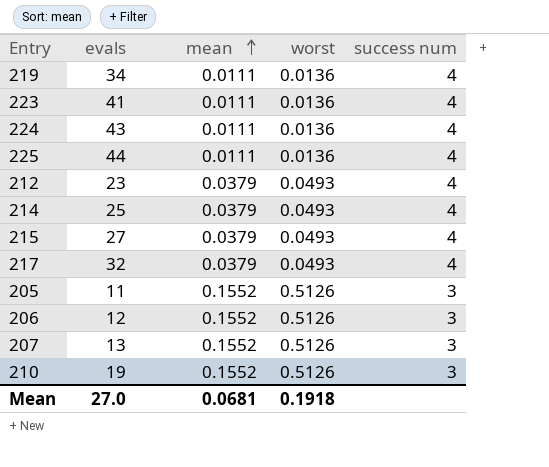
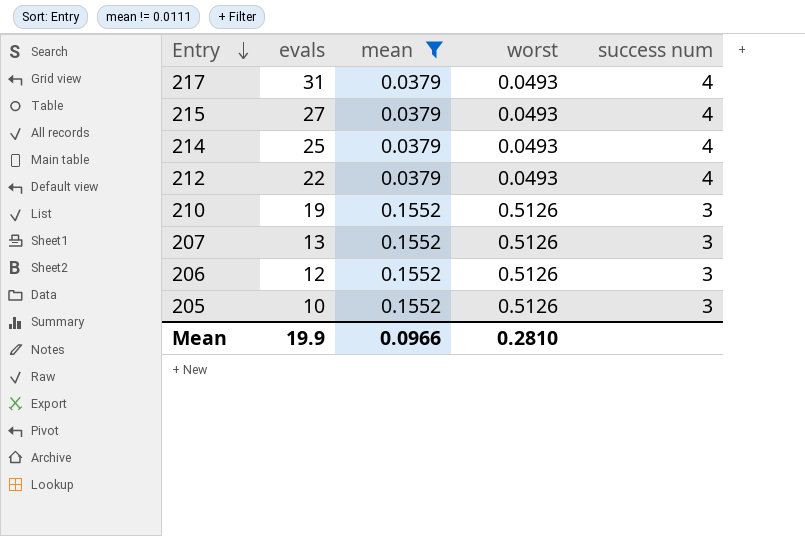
filter: none -> mean != 0.0111
row order: mean ascending -> Entry descending
217 | evals: 32 -> 31
212 | evals: 23 -> 22
205 | evals: 11 -> 10
Mean | evals: 27.0 -> 19.9
Mean | mean: 0.0681 -> 0.0966
Mean | worst: 0.1918 -> 0.2810

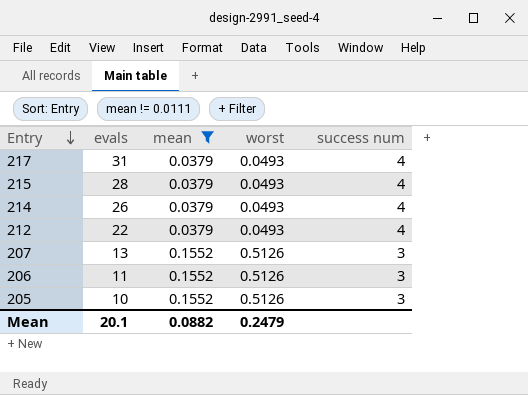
row 210: 19 | 0.1552 | 0.5126 | 3 -> none
215 | evals: 27 -> 28
214 | evals: 25 -> 26
206 | evals: 12 -> 11
Mean | evals: 19.9 -> 20.1
Mean | mean: 0.0966 -> 0.0882
Mean | worst: 0.2810 -> 0.2479

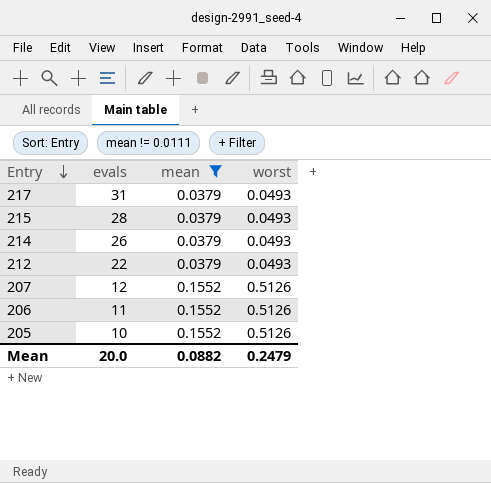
column success num | position: 5 -> none
207 | evals: 13 -> 12
Mean | evals: 20.1 -> 20.0

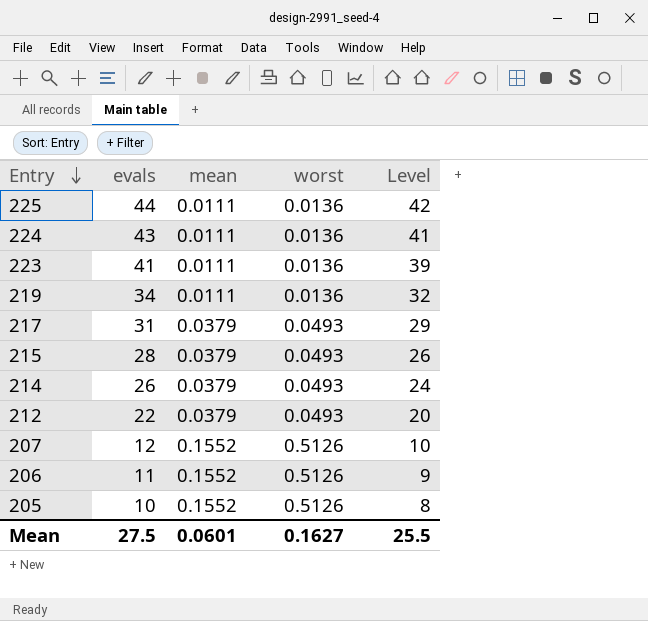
filter: mean != 0.0111 -> none
column Level | formula: none -> [evals] - 2
Mean | evals: 20.0 -> 27.5
Mean | mean: 0.0882 -> 0.0601
Mean | worst: 0.2479 -> 0.1627

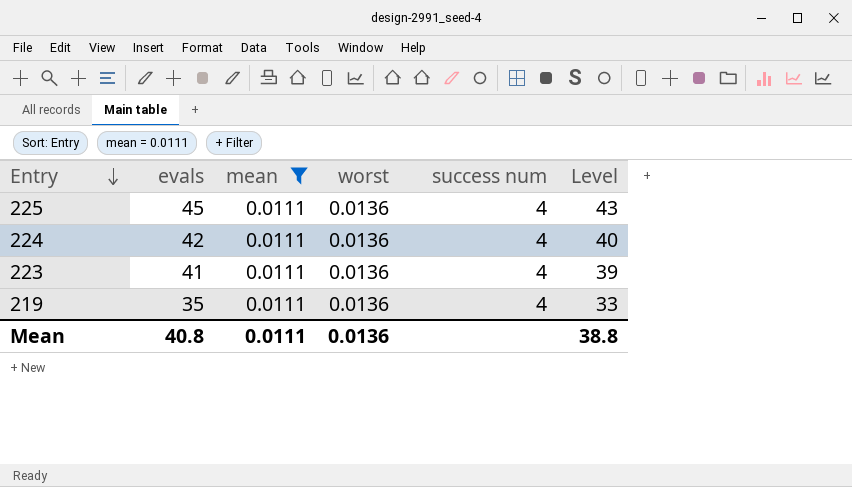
filter: none -> mean = 0.0111
column success num | position: none -> 5
225 | evals: 44 -> 45
225 | Level: 42 -> 43
224 | evals: 43 -> 42
224 | Level: 41 -> 40
219 | evals: 34 -> 35
219 | Level: 32 -> 33
Mean | evals: 27.5 -> 40.8
Mean | mean: 0.0601 -> 0.0111
Mean | worst: 0.1627 -> 0.0136
Mean | Level: 25.5 -> 38.8

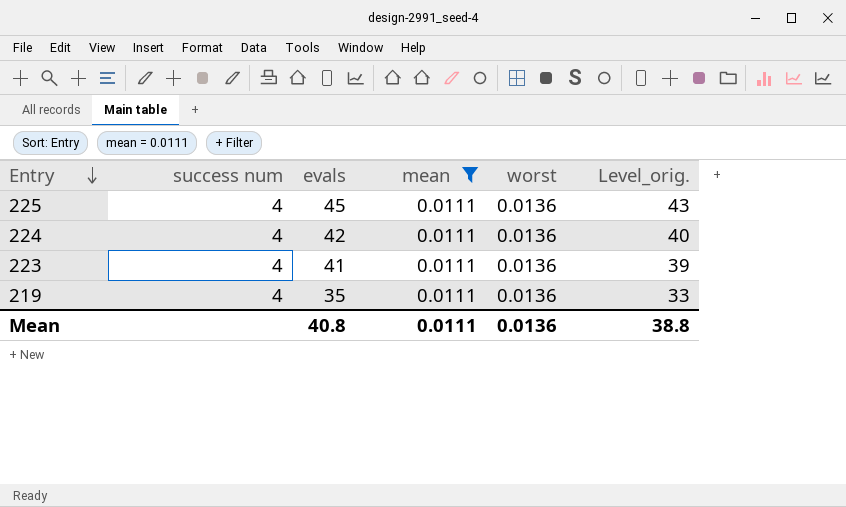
column success num | position: 5 -> 2
column name: Level -> Level_orig.

